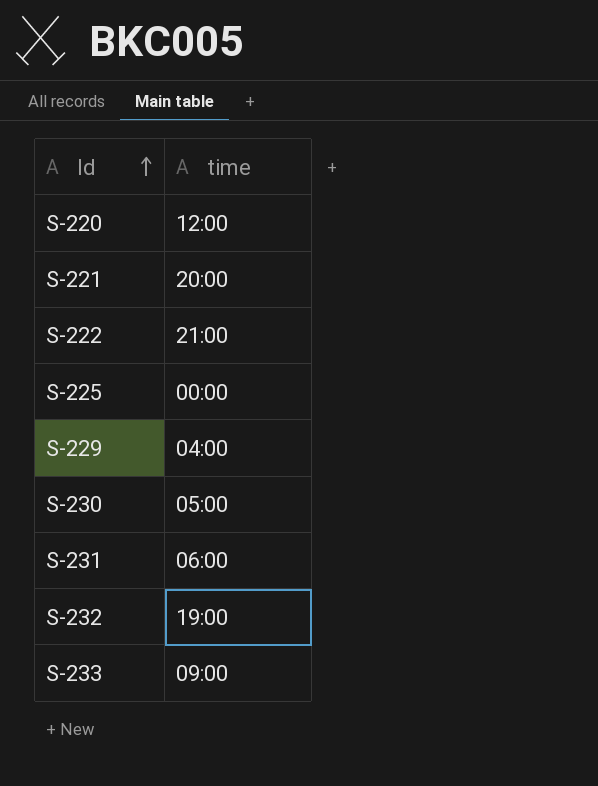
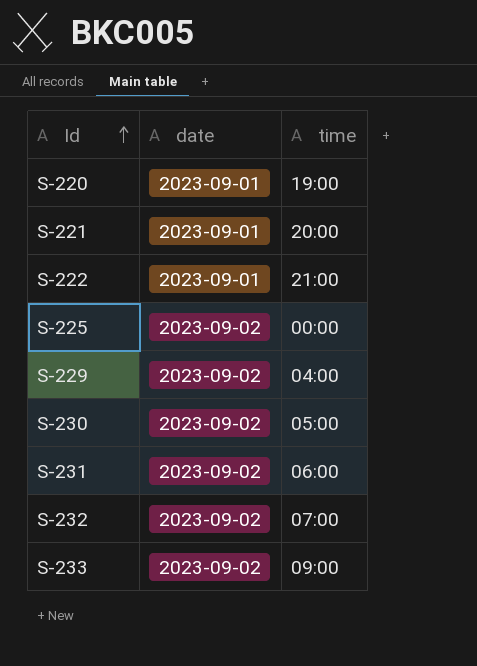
column date | position: none -> 2
S-220 | time: 12:00 -> 19:00
S-232 | time: 19:00 -> 07:00

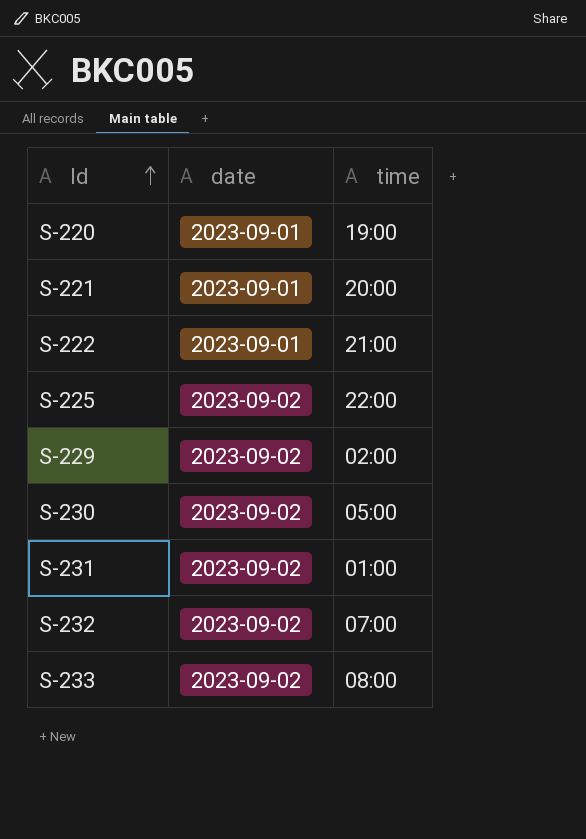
S-225 | time: 00:00 -> 22:00
S-229 | time: 04:00 -> 02:00
S-231 | time: 06:00 -> 01:00
S-233 | time: 09:00 -> 08:00

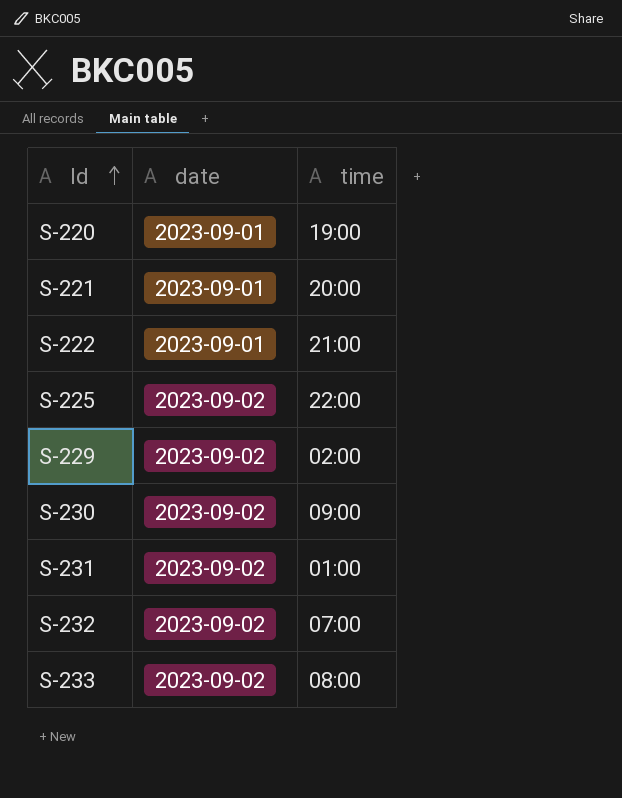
S-230 | time: 05:00 -> 09:00

